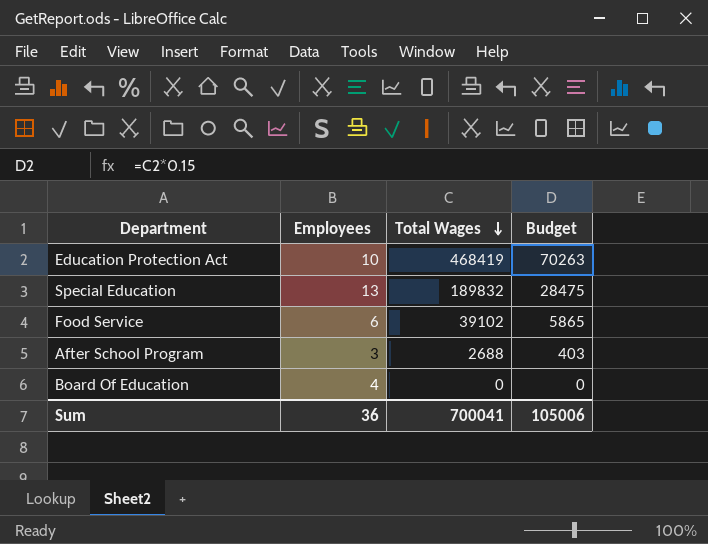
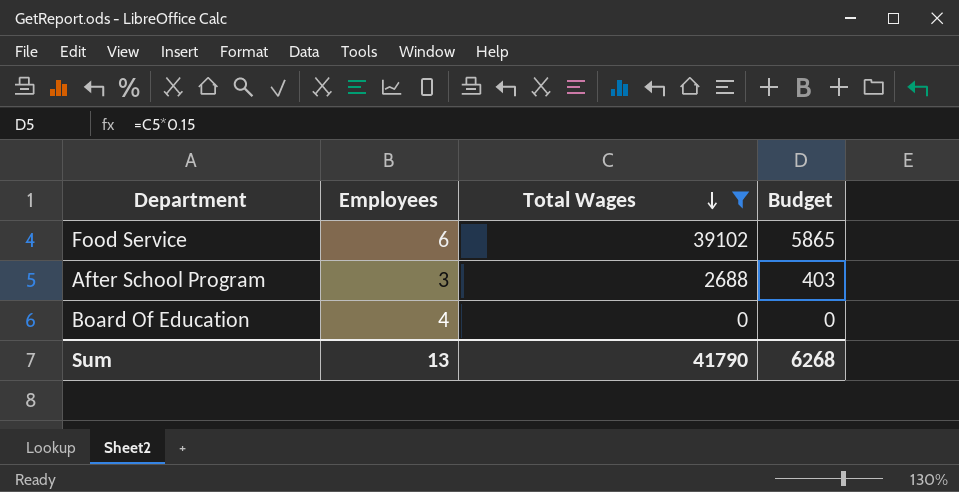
filter: none -> Total Wages <= 39102
Sum | Employees: 36 -> 13
Sum | Total Wages: 700041 -> 41790
Sum | Budget: 105006 -> 6268

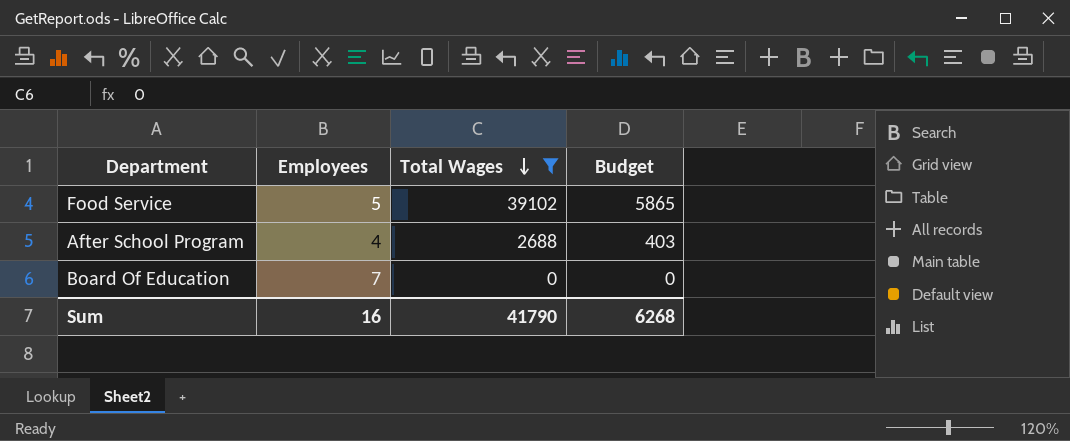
Food Service | Employees: 6 -> 5
After School Program | Employees: 3 -> 4
Board Of Education | Employees: 4 -> 7
Sum | Employees: 13 -> 16

